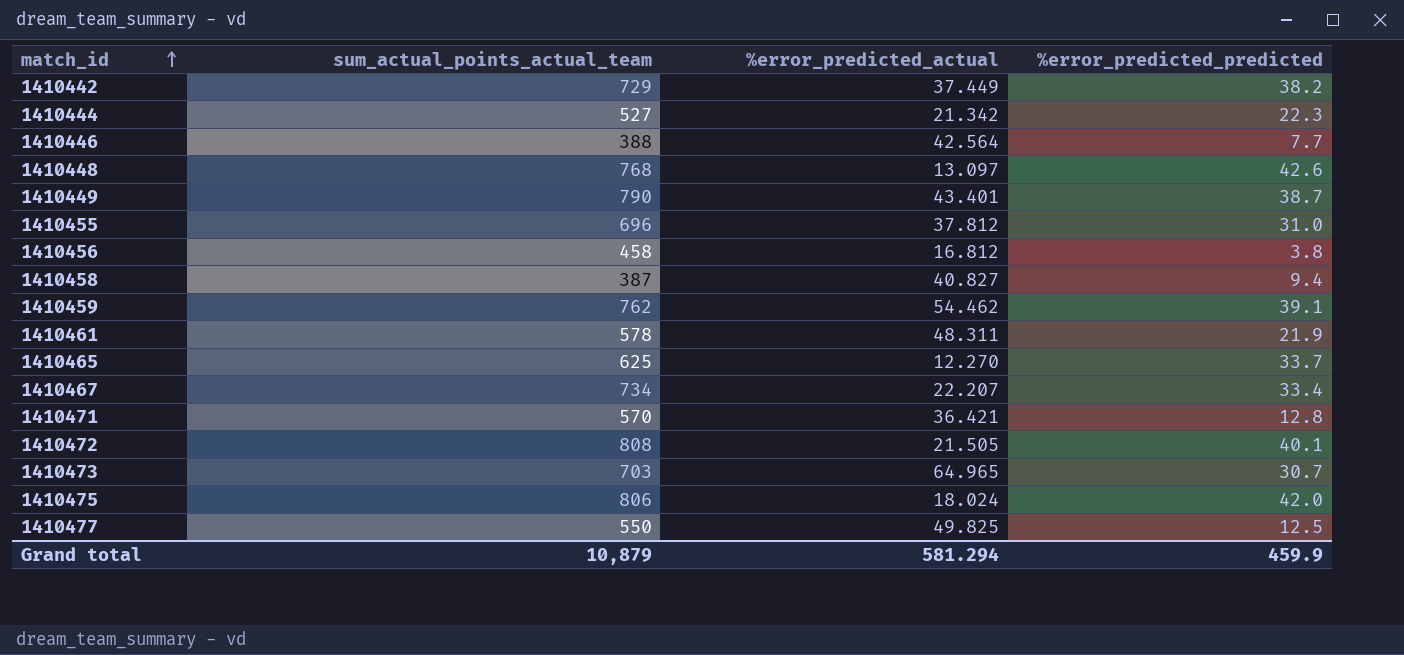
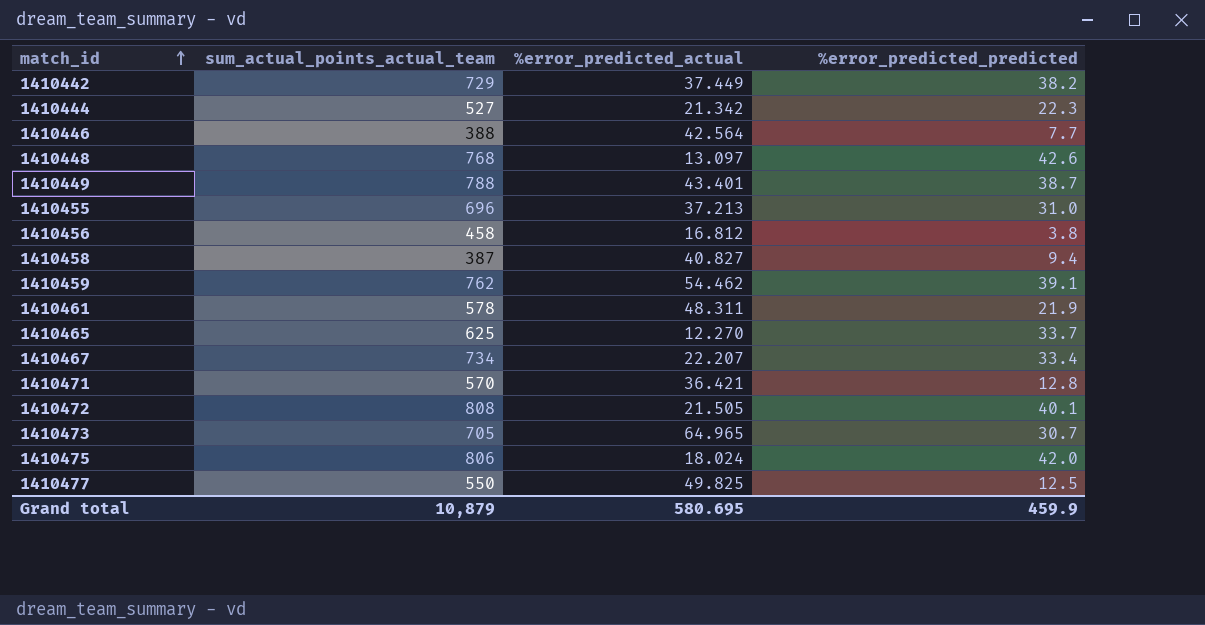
1410449 | sum_actual_points_actual_team: 790 -> 788
1410455 | %error_predicted_actual: 37.812 -> 37.213
1410473 | sum_actual_points_actual_team: 703 -> 705
Grand total | %error_predicted_actual: 581.294 -> 580.695

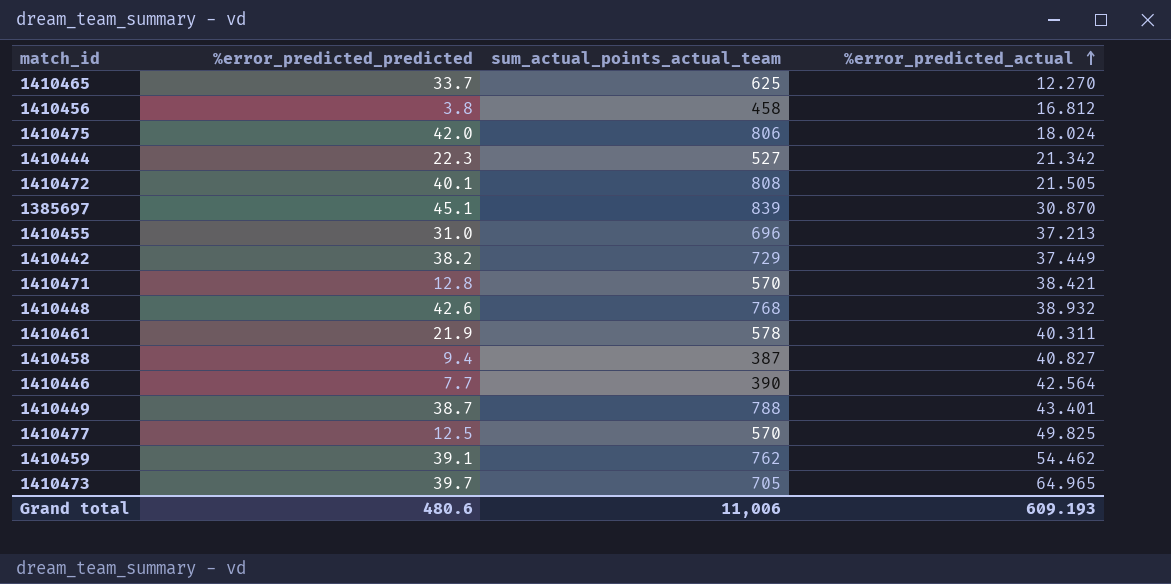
row order: match_id ascending -> %error_predicted_actual ascending
column %error_predicted_predicted | position: 4 -> 2
row 1410467: 734 | 22.207 | 33.4 -> none
row 1385697: none -> 45.1 | 839 | 30.870
1410471 | %error_predicted_actual: 36.421 -> 38.421
1410448 | %error_predicted_actual: 13.097 -> 38.932
1410461 | %error_predicted_actual: 48.311 -> 40.311
1410446 | sum_actual_points_actual_team: 388 -> 390
1410477 | sum_actual_points_actual_team: 550 -> 570
1410473 | %error_predicted_predicted: 30.7 -> 39.7
Grand total | %error_predicted_predicted: 459.9 -> 480.6
Grand total | sum_actual_points_actual_team: 10,879 -> 11,006
Grand total | %error_predicted_actual: 580.695 -> 609.193

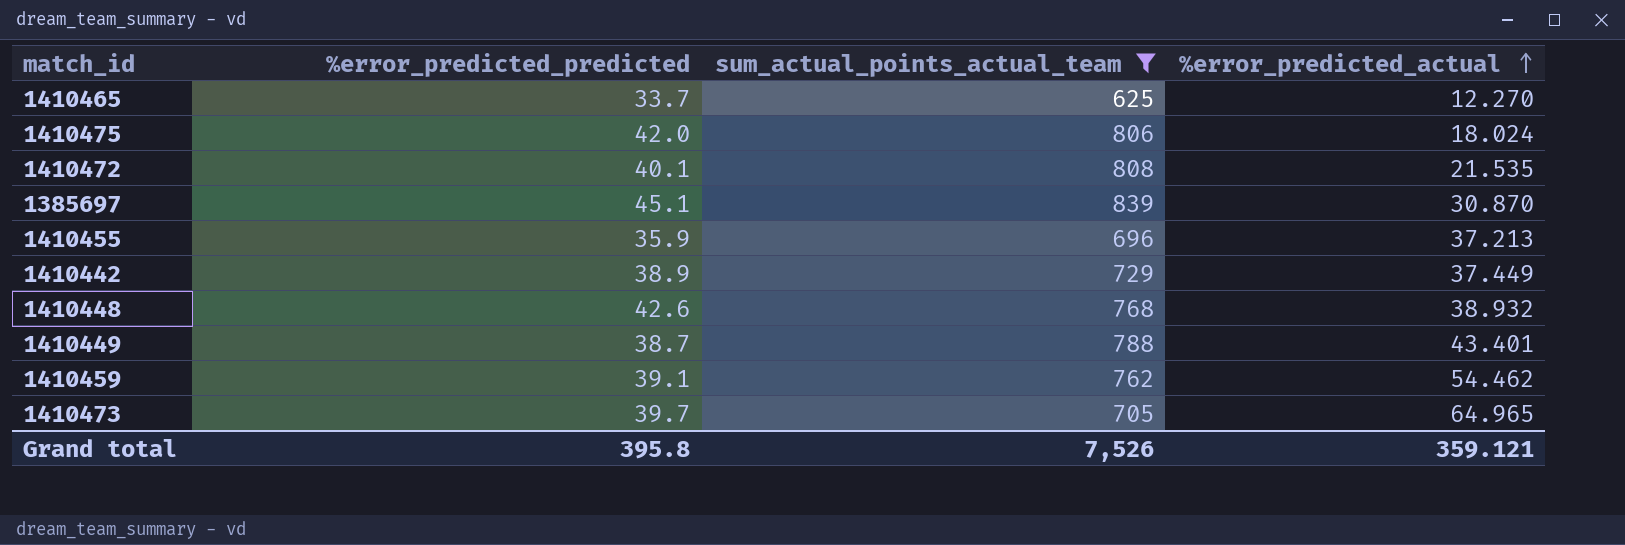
filter: none -> sum_actual_points_actual_team >= 625
1410472 | %error_predicted_actual: 21.505 -> 21.535
1410455 | %error_predicted_predicted: 31.0 -> 35.9
1410442 | %error_predicted_predicted: 38.2 -> 38.9
Grand total | %error_predicted_predicted: 480.6 -> 395.8
Grand total | sum_actual_points_actual_team: 11,006 -> 7,526
Grand total | %error_predicted_actual: 609.193 -> 359.121

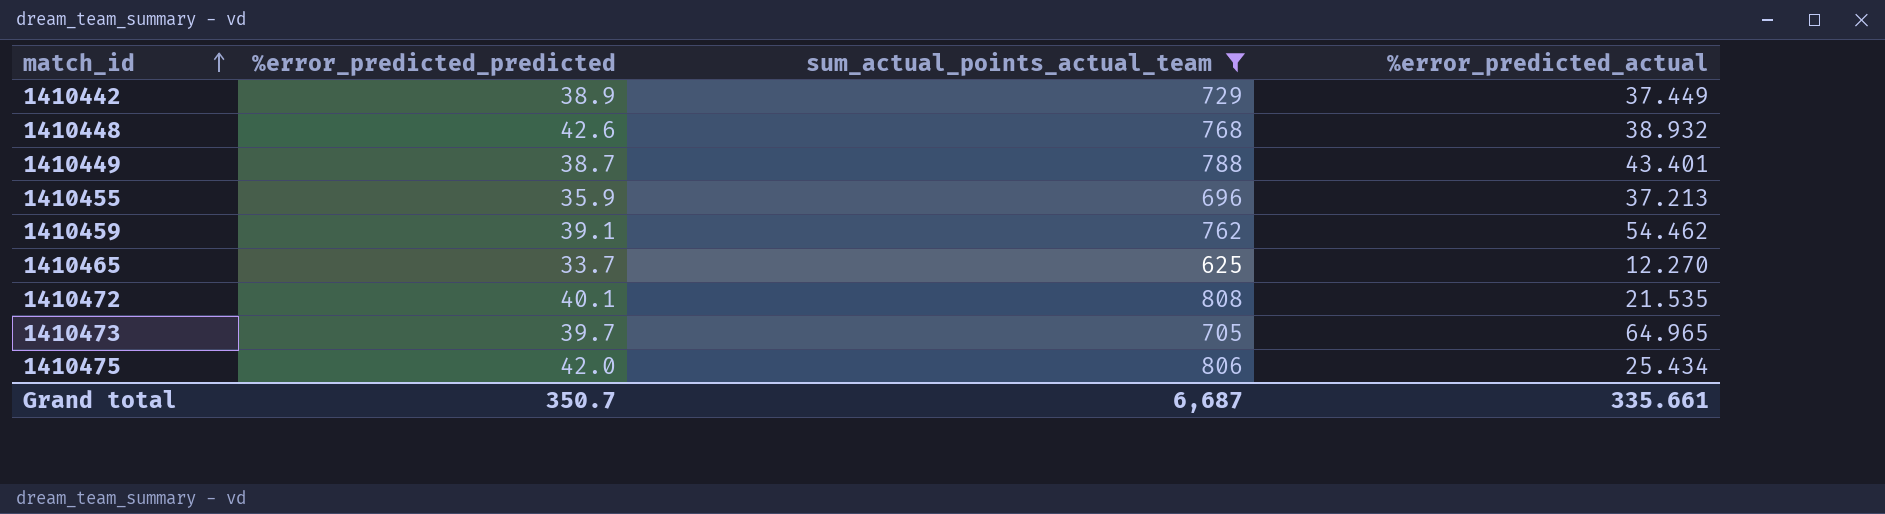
row order: %error_predicted_actual ascending -> match_id ascending
row 1385697: 45.1 | 839 | 30.870 -> none
1410475 | %error_predicted_actual: 18.024 -> 25.434
Grand total | %error_predicted_predicted: 395.8 -> 350.7
Grand total | sum_actual_points_actual_team: 7,526 -> 6,687
Grand total | %error_predicted_actual: 359.121 -> 335.661

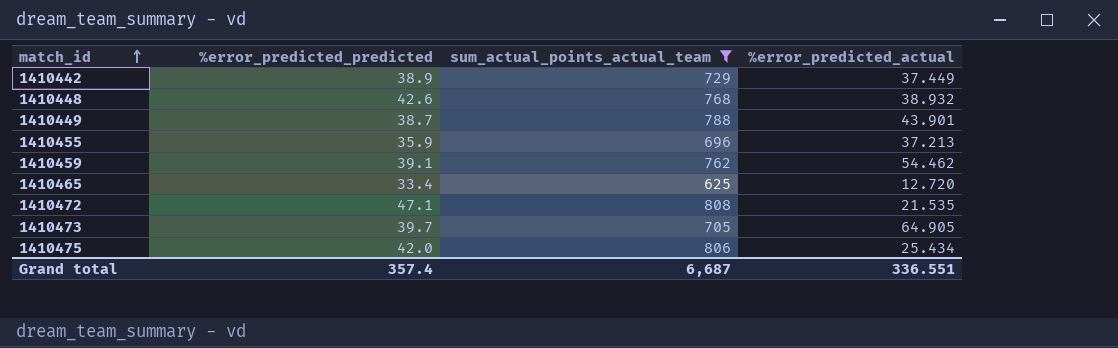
1410449 | %error_predicted_actual: 43.401 -> 43.901
1410465 | %error_predicted_predicted: 33.7 -> 33.4
1410465 | %error_predicted_actual: 12.270 -> 12.720
1410472 | %error_predicted_predicted: 40.1 -> 47.1
1410473 | %error_predicted_actual: 64.965 -> 64.905
Grand total | %error_predicted_predicted: 350.7 -> 357.4
Grand total | %error_predicted_actual: 335.661 -> 336.551

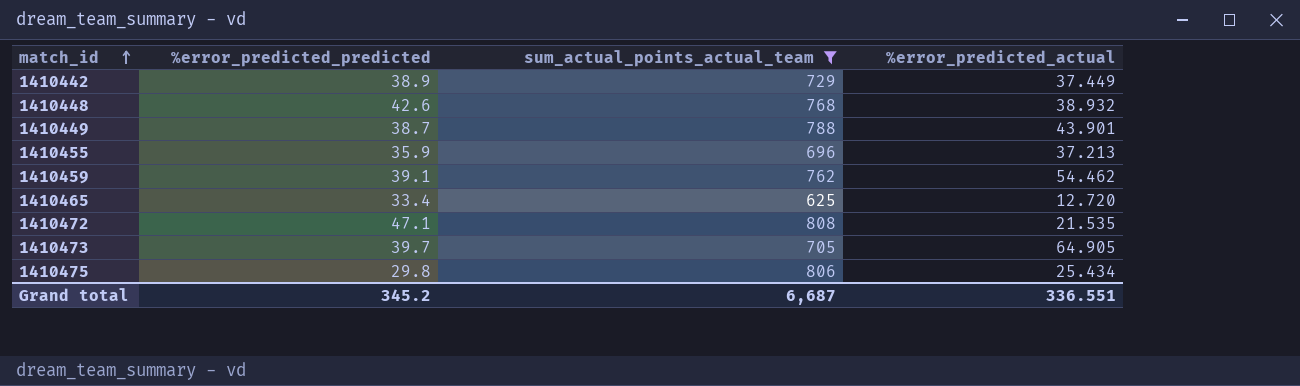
1410475 | %error_predicted_predicted: 42.0 -> 29.8
Grand total | %error_predicted_predicted: 357.4 -> 345.2

